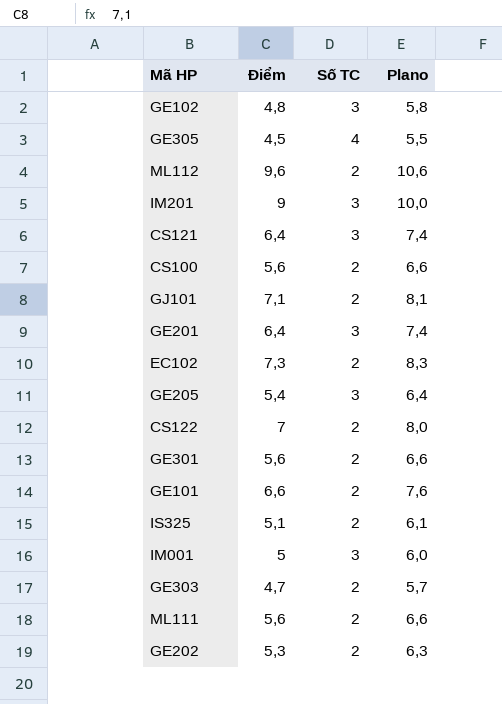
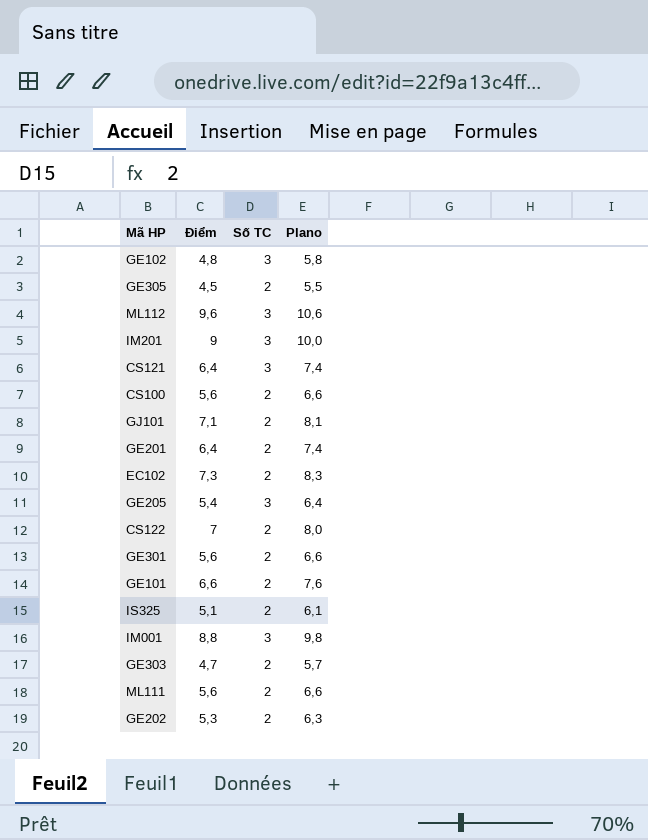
GE305 | Số TC: 4 -> 2
ML112 | Số TC: 2 -> 3
GE201 | Số TC: 3 -> 2
IM001 | Điểm: 5 -> 8,8
IM001 | Plano: 6,0 -> 9,8

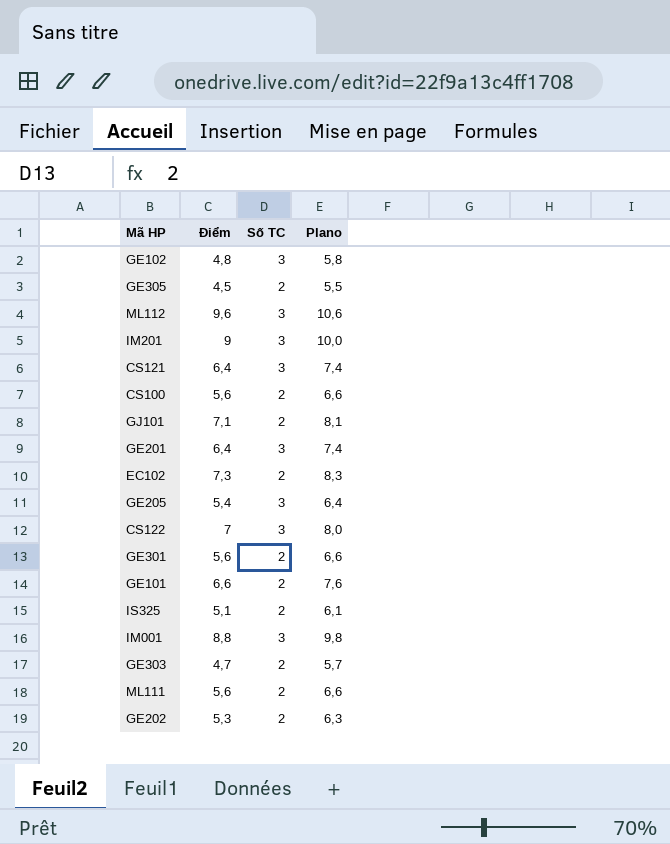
GE201 | Số TC: 2 -> 3
CS122 | Số TC: 2 -> 3

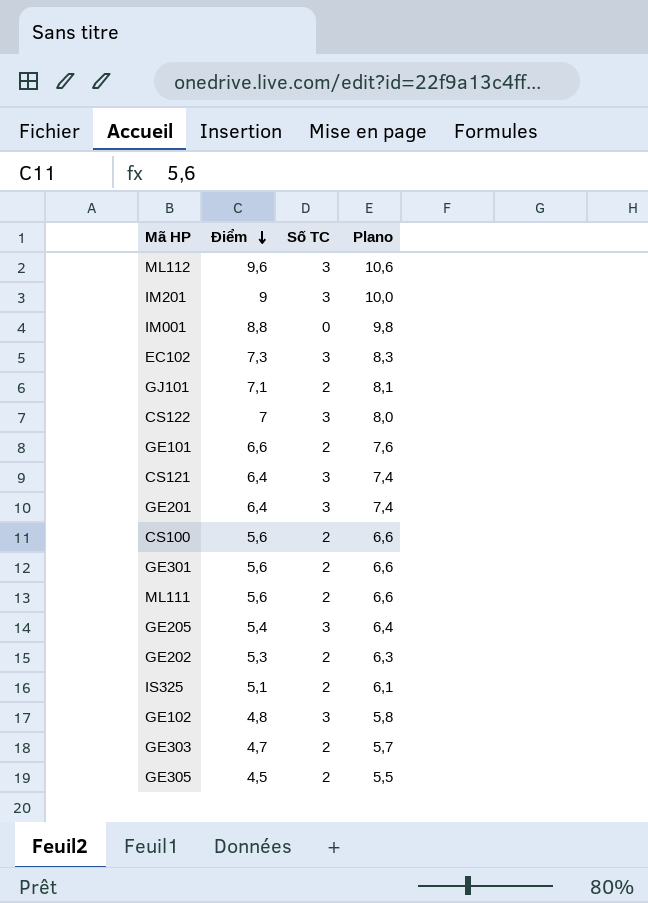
row order: none -> Điểm descending
IM001 | Số TC: 3 -> 0
EC102 | Số TC: 2 -> 3

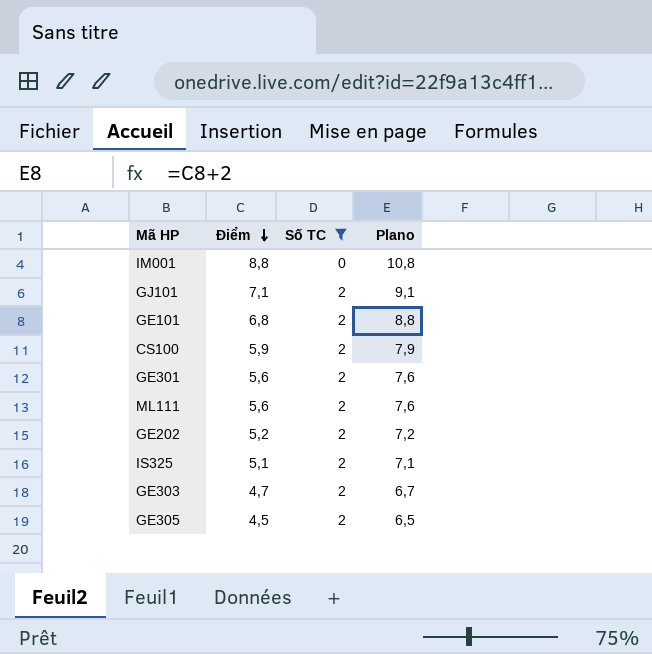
filter: none -> Số TC != 3
column Plano | formula: [Điểm] + 1 -> [Điểm] + 2
GE101 | Điểm: 6,6 -> 6,8
CS100 | Điểm: 5,6 -> 5,9
GE202 | Điểm: 5,3 -> 5,2

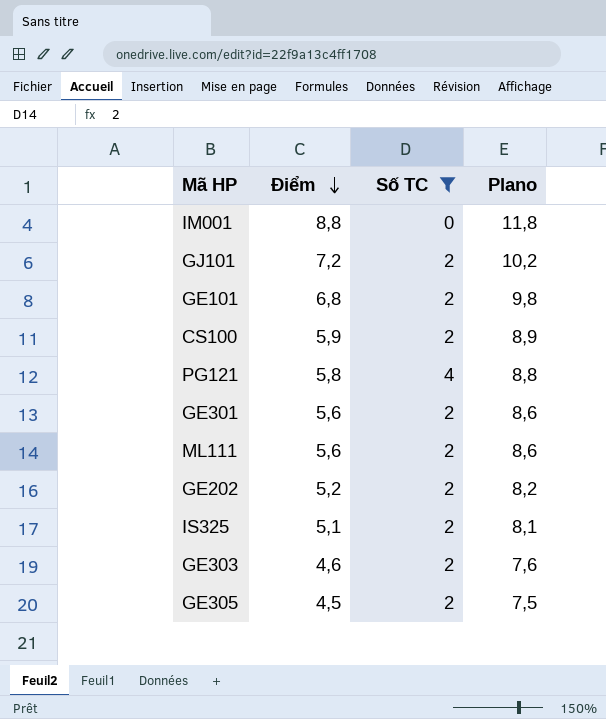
column Plano | formula: [Điểm] + 2 -> [Điểm] + 3
GJ101 | Điểm: 7,1 -> 7,2
row PG121: none -> 5,8 | 4 | 8,8
GE303 | Điểm: 4,7 -> 4,6

